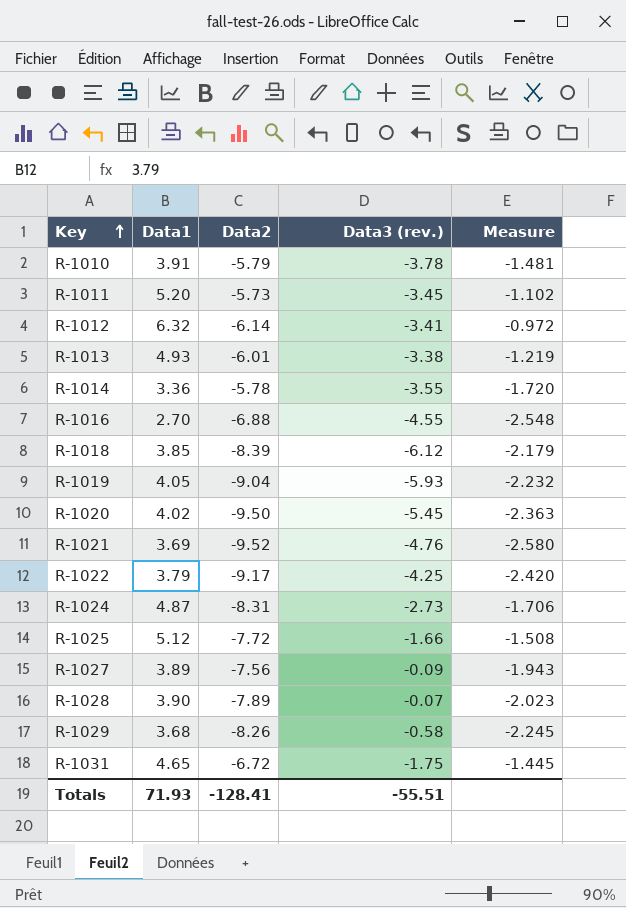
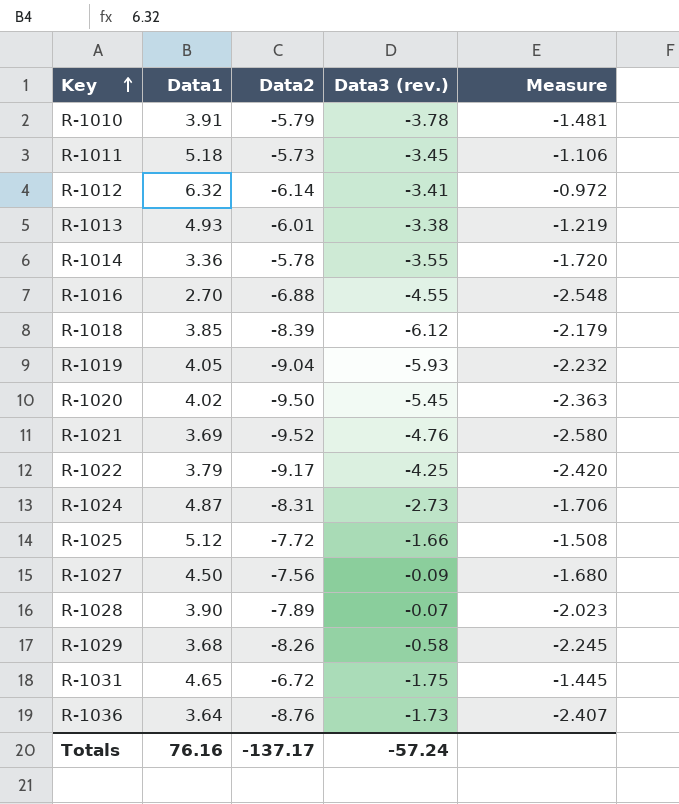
R-1011 | Data1: 5.20 -> 5.18
R-1011 | Measure: -1.102 -> -1.106
R-1027 | Data1: 3.89 -> 4.50
R-1027 | Measure: -1.943 -> -1.680
row R-1036: none -> 3.64 | -8.76 | -1.73 | -2.407
Totals | Data1: 71.93 -> 76.16
Totals | Data2: -128.41 -> -137.17
Totals | Data3 (rev.): -55.51 -> -57.24

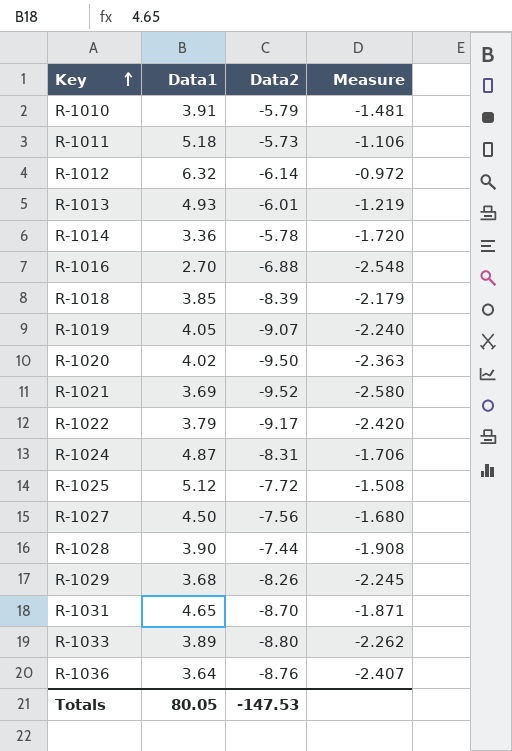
column Data3 (rev.) | position: 4 -> none
R-1019 | Data2: -9.04 -> -9.07
R-1019 | Measure: -2.232 -> -2.240
R-1028 | Data2: -7.89 -> -7.44
R-1028 | Measure: -2.023 -> -1.908
R-1031 | Data2: -6.72 -> -8.70
R-1031 | Measure: -1.445 -> -1.871
row R-1033: none -> 3.89 | -8.80 | -2.262
Totals | Data1: 76.16 -> 80.05
Totals | Data2: -137.17 -> -147.53

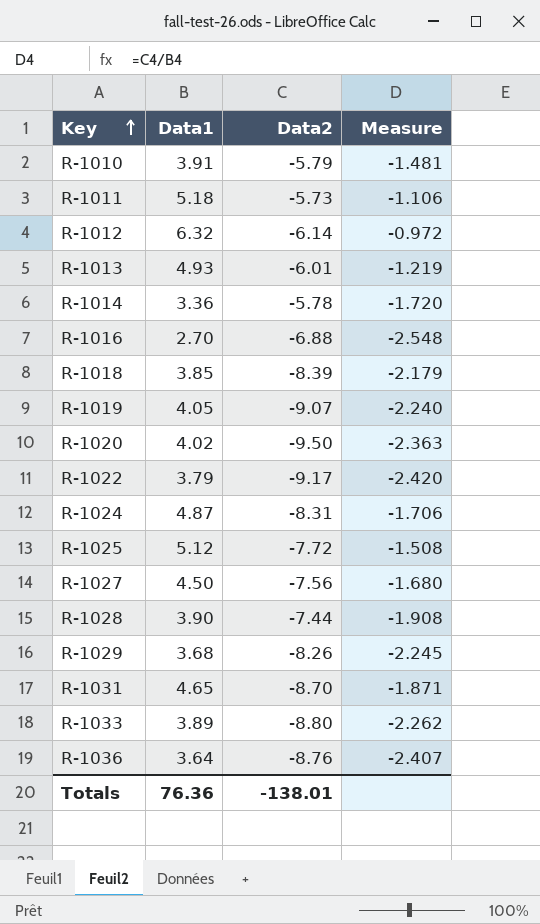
row R-1021: 3.69 | -9.52 | -2.580 -> none
Totals | Data1: 80.05 -> 76.36
Totals | Data2: -147.53 -> -138.01

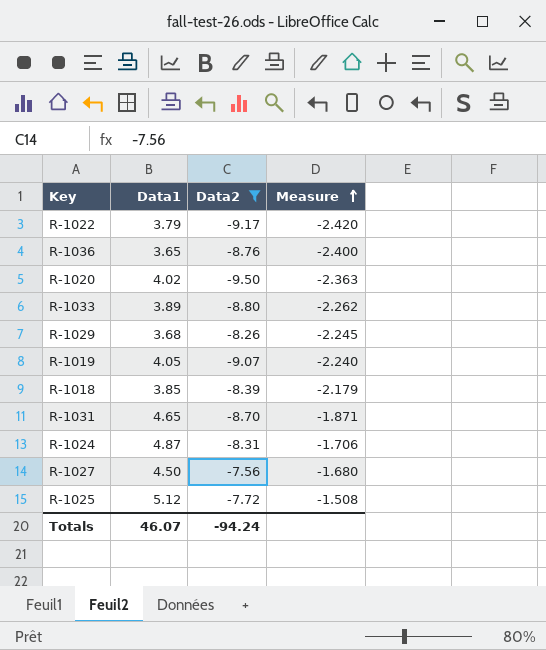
filter: none -> Data2 <= -7.56
row order: Key ascending -> Measure ascending
R-1036 | Data1: 3.64 -> 3.65
R-1036 | Measure: -2.407 -> -2.400
Totals | Data1: 76.36 -> 46.07
Totals | Data2: -138.01 -> -94.24

